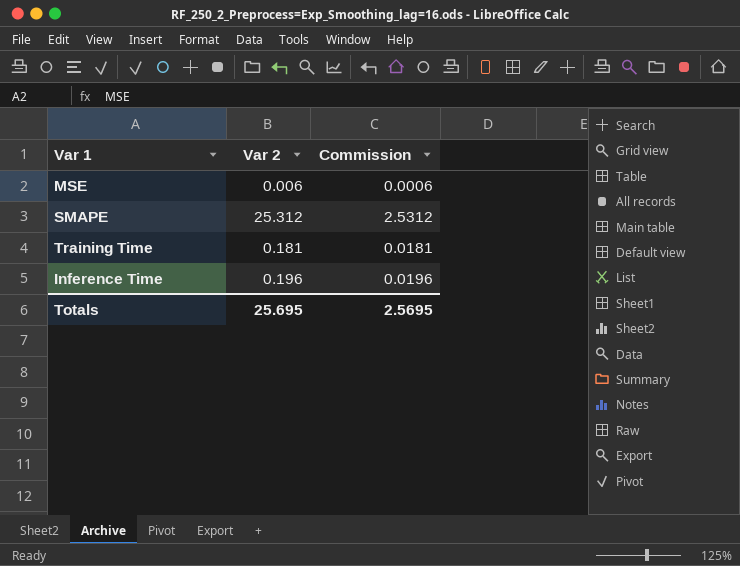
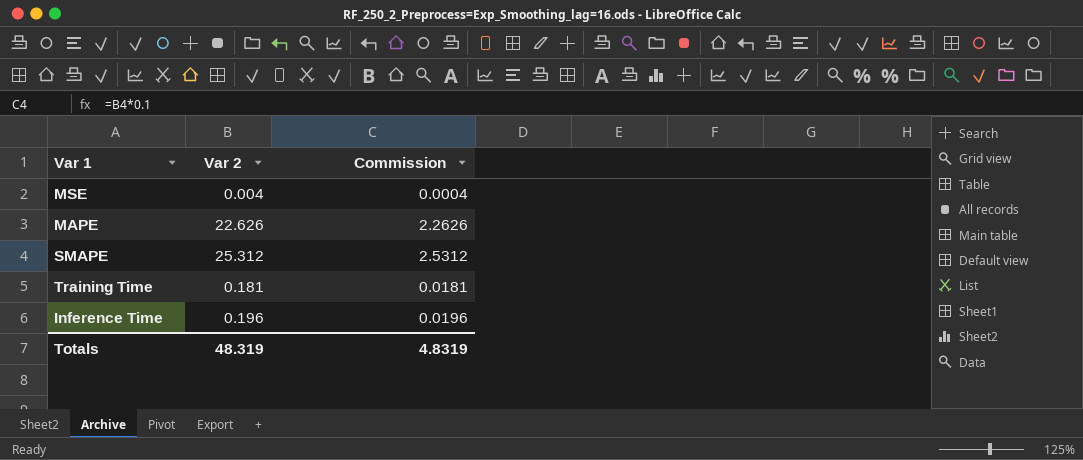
MSE | Var 2: 0.006 -> 0.004
MSE | Commission: 0.0006 -> 0.0004
row MAPE: none -> 22.626 | 2.2626
Totals | Var 2: 25.695 -> 48.319
Totals | Commission: 2.5695 -> 4.8319

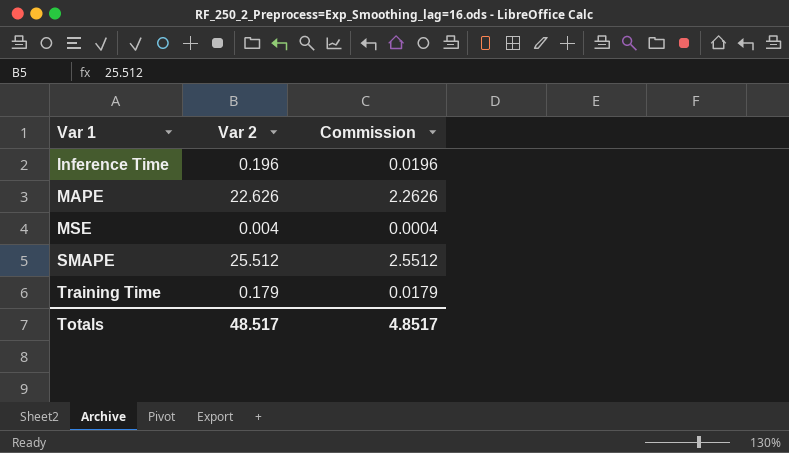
row order: none -> Var 1 ascending
SMAPE | Var 2: 25.312 -> 25.512
SMAPE | Commission: 2.5312 -> 2.5512
Training Time | Var 2: 0.181 -> 0.179
Training Time | Commission: 0.0181 -> 0.0179
Totals | Var 2: 48.319 -> 48.517
Totals | Commission: 4.8319 -> 4.8517

